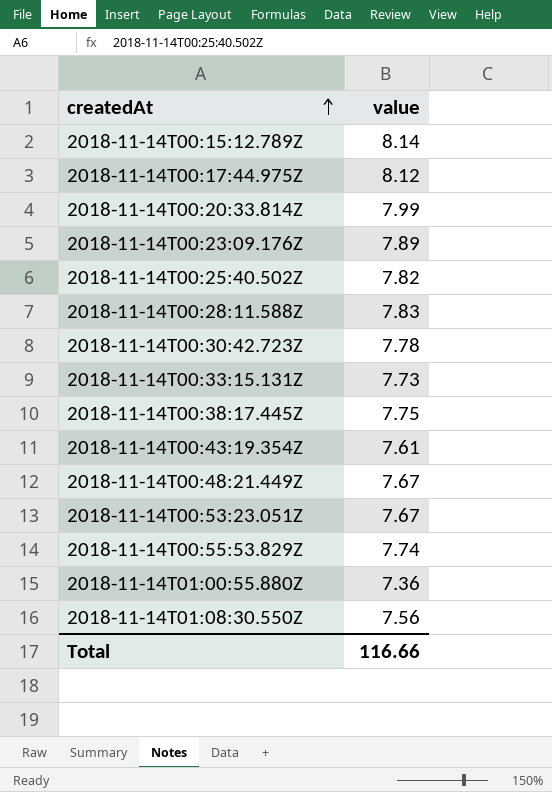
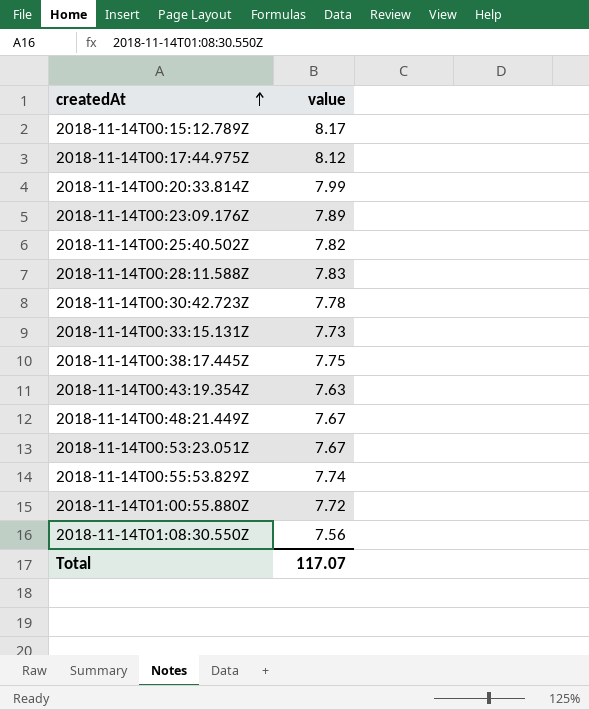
2018-11-14T00:15:12.789Z | value: 8.14 -> 8.17
2018-11-14T00:43:19.354Z | value: 7.61 -> 7.63
2018-11-14T01:00:55.880Z | value: 7.36 -> 7.72
Total | value: 116.66 -> 117.07

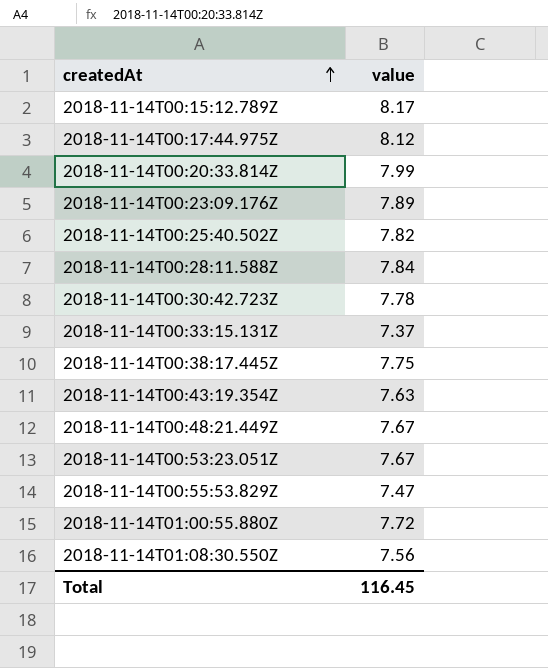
2018-11-14T00:28:11.588Z | value: 7.83 -> 7.84
2018-11-14T00:33:15.131Z | value: 7.73 -> 7.37
2018-11-14T00:55:53.829Z | value: 7.74 -> 7.47
Total | value: 117.07 -> 116.45

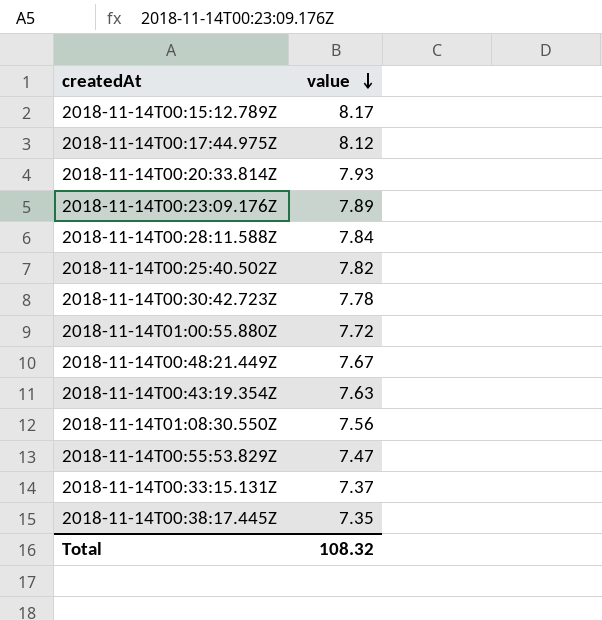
row order: createdAt ascending -> value descending
row 2018-11-14T00:53:23.051Z: 7.67 -> none
2018-11-14T00:20:33.814Z | value: 7.99 -> 7.93
2018-11-14T00:38:17.445Z | value: 7.75 -> 7.35
Total | value: 116.45 -> 108.32

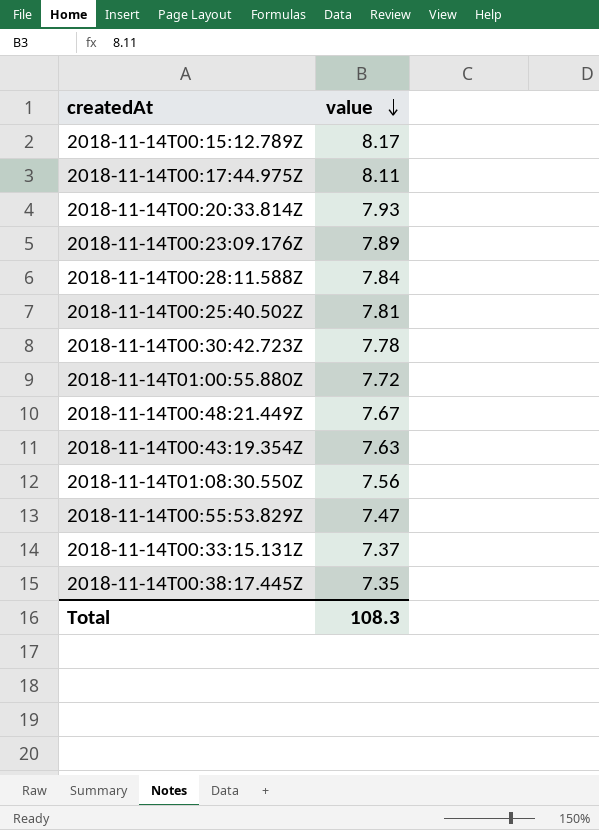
2018-11-14T00:17:44.975Z | value: 8.12 -> 8.11
2018-11-14T00:25:40.502Z | value: 7.82 -> 7.81
Total | value: 108.32 -> 108.3

